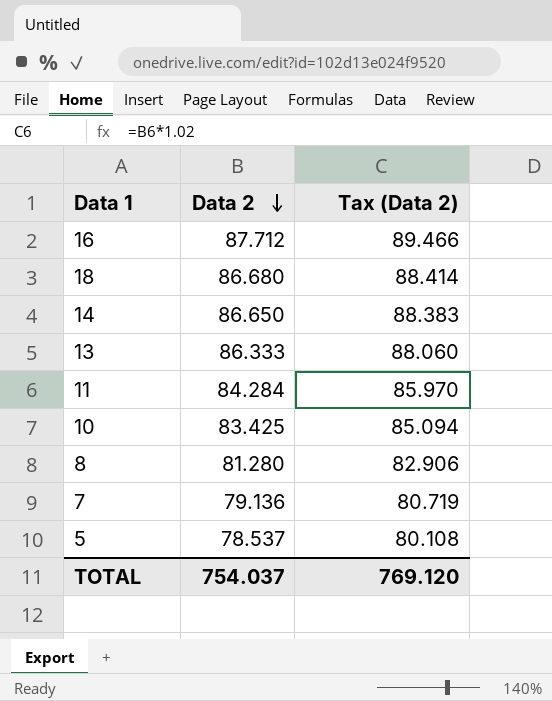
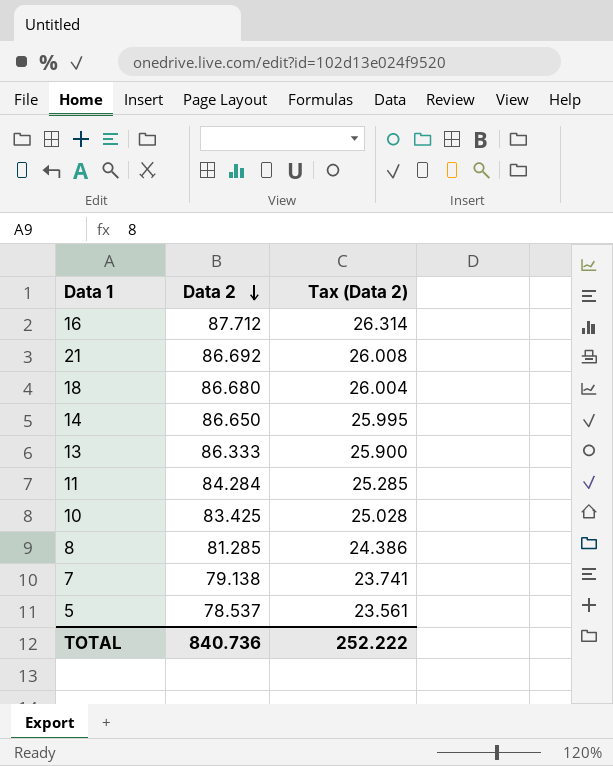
column Tax (Data 2) | formula: [Data 2] * 1.02 -> [Data 2] * 0.3
row 21: none -> 86.692 | 26.008
8 | Data 2: 81.280 -> 81.285
7 | Data 2: 79.136 -> 79.138
TOTAL | Data 2: 754.037 -> 840.736
TOTAL | Tax (Data 2): 769.120 -> 252.222

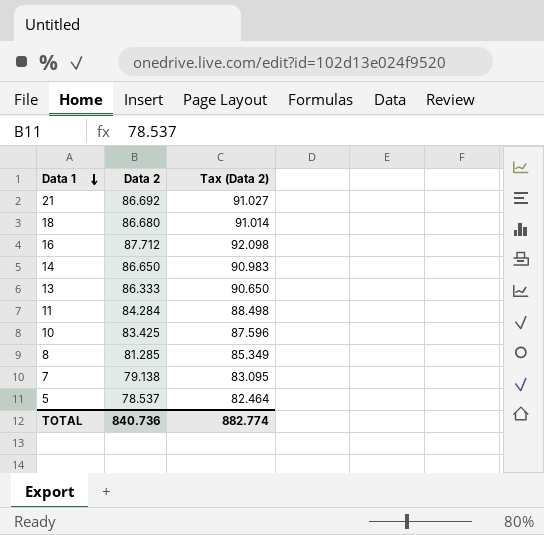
row order: Data 2 descending -> Data 1 descending
column Tax (Data 2) | formula: [Data 2] * 0.3 -> [Data 2] * 1.05
TOTAL | Tax (Data 2): 252.222 -> 882.774

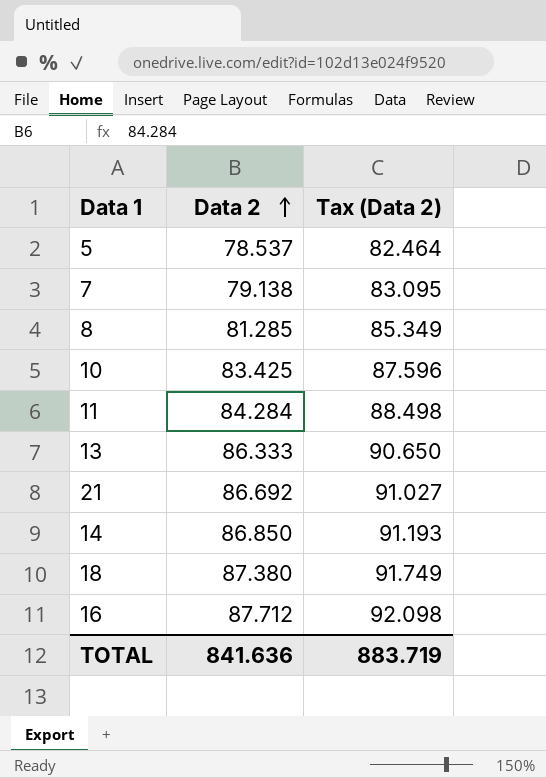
row order: Data 1 descending -> Data 2 ascending
14 | Data 2: 86.650 -> 86.850
14 | Tax (Data 2): 90.983 -> 91.193
18 | Data 2: 86.680 -> 87.380
18 | Tax (Data 2): 91.014 -> 91.749
TOTAL | Data 2: 840.736 -> 841.636
TOTAL | Tax (Data 2): 882.774 -> 883.719

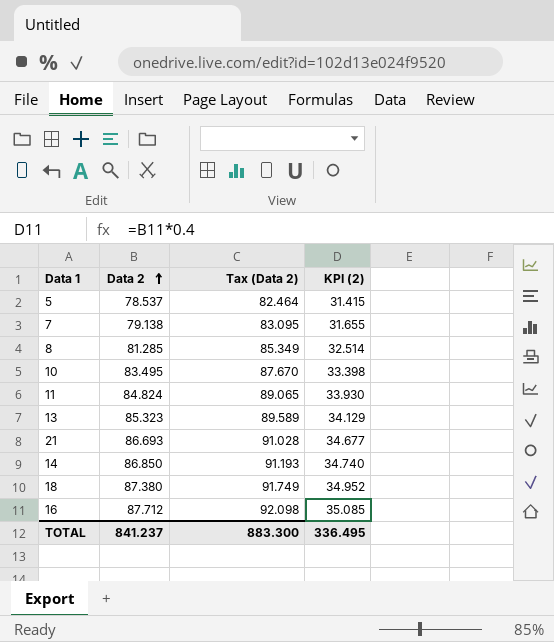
column KPI (2) | formula: none -> [Data 2] * 0.4
10 | Data 2: 83.425 -> 83.495
10 | Tax (Data 2): 87.596 -> 87.670
11 | Data 2: 84.284 -> 84.824
11 | Tax (Data 2): 88.498 -> 89.065
13 | Data 2: 86.333 -> 85.323
13 | Tax (Data 2): 90.650 -> 89.589
21 | Data 2: 86.692 -> 86.693
21 | Tax (Data 2): 91.027 -> 91.028
TOTAL | Data 2: 841.636 -> 841.237
TOTAL | Tax (Data 2): 883.719 -> 883.300

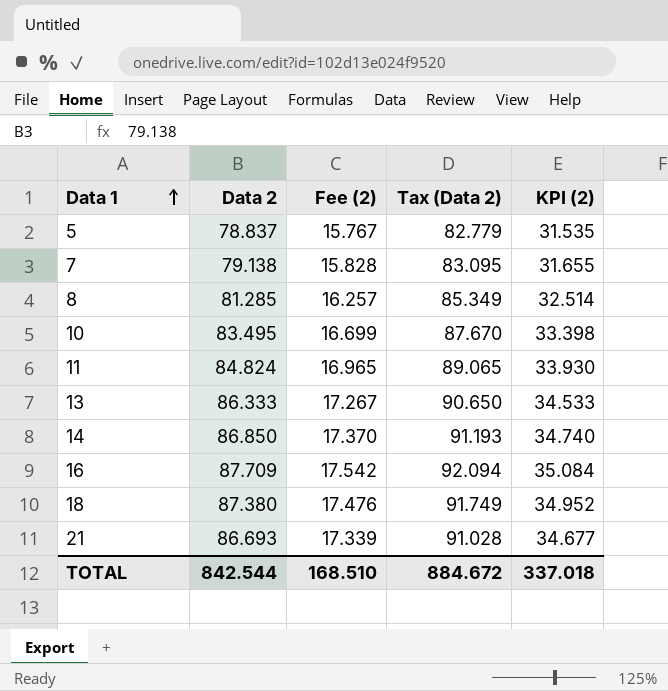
row order: Data 2 ascending -> Data 1 ascending
column Fee (2) | formula: none -> [Data 2] * 0.2
5 | Data 2: 78.537 -> 78.837
5 | Tax (Data 2): 82.464 -> 82.779
5 | KPI (2): 31.415 -> 31.535
13 | Data 2: 85.323 -> 86.333
13 | Tax (Data 2): 89.589 -> 90.650
13 | KPI (2): 34.129 -> 34.533
16 | Data 2: 87.712 -> 87.709
16 | Tax (Data 2): 92.098 -> 92.094
16 | KPI (2): 35.085 -> 35.084
TOTAL | Data 2: 841.237 -> 842.544
TOTAL | Tax (Data 2): 883.300 -> 884.672
TOTAL | KPI (2): 336.495 -> 337.018

